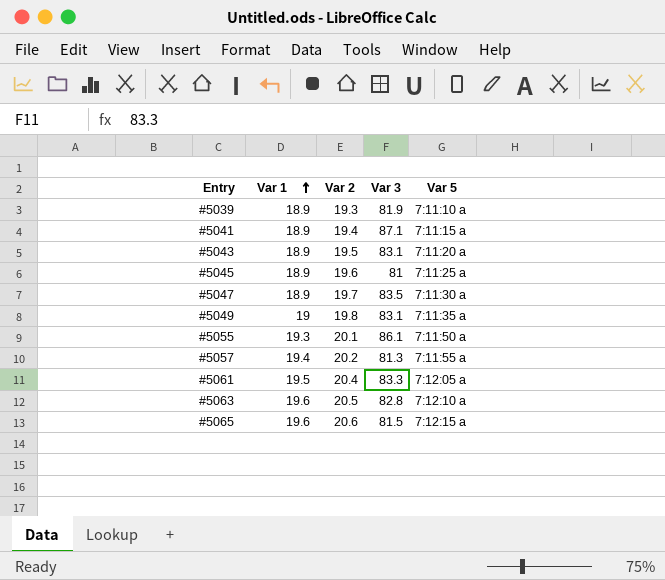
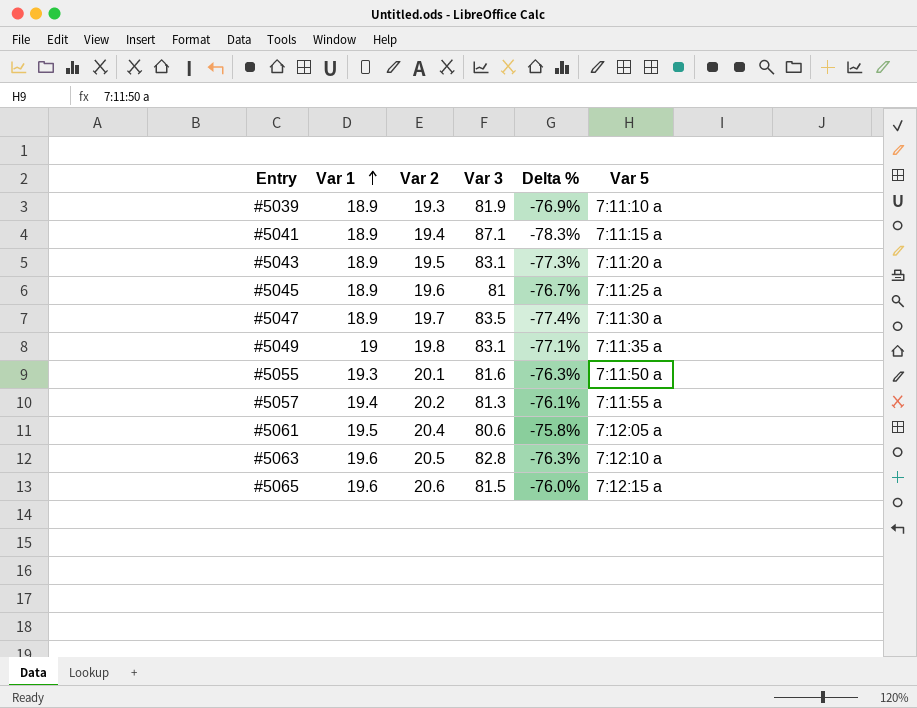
column Delta % | formula: none -> ([Var 1] - [Var 3]) / [Var 3]
#5055 | Var 3: 86.1 -> 81.6
#5061 | Var 3: 83.3 -> 80.6

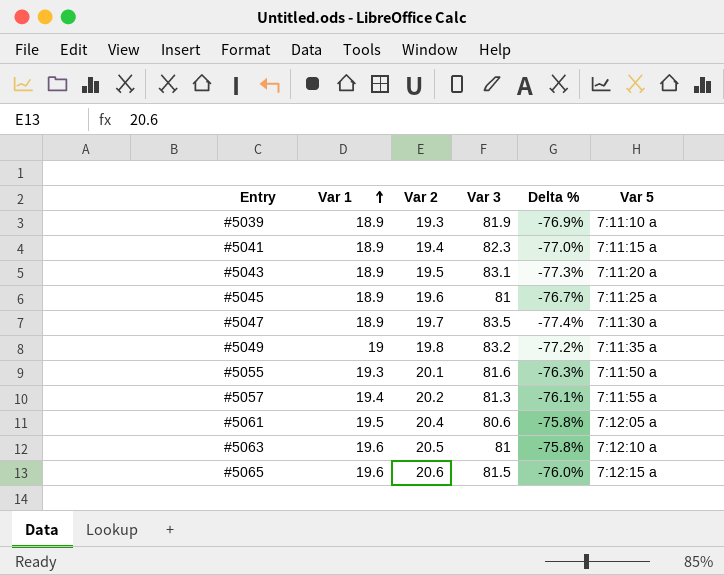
#5041 | Var 3: 87.1 -> 82.3
#5041 | Delta %: -78.3% -> -77.0%
#5049 | Var 3: 83.1 -> 83.2
#5049 | Delta %: -77.1% -> -77.2%
#5063 | Var 3: 82.8 -> 81
#5063 | Delta %: -76.3% -> -75.8%

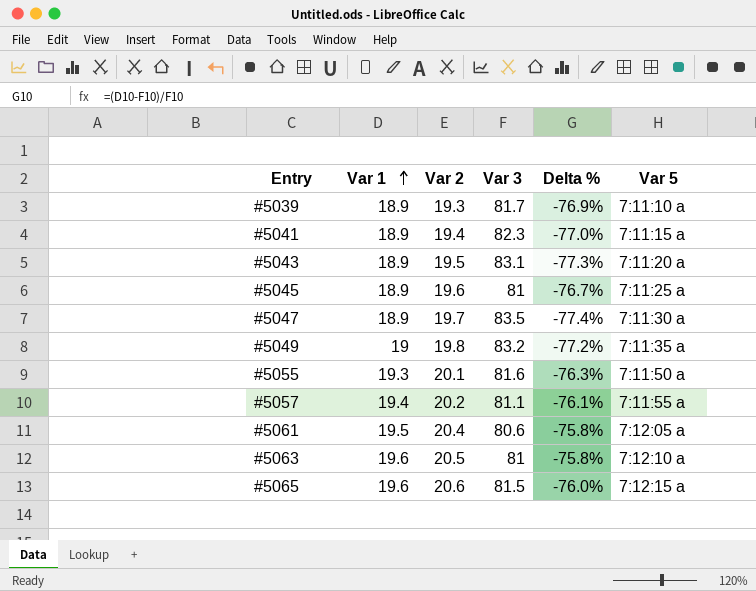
#5039 | Var 3: 81.9 -> 81.7
#5057 | Var 3: 81.3 -> 81.1

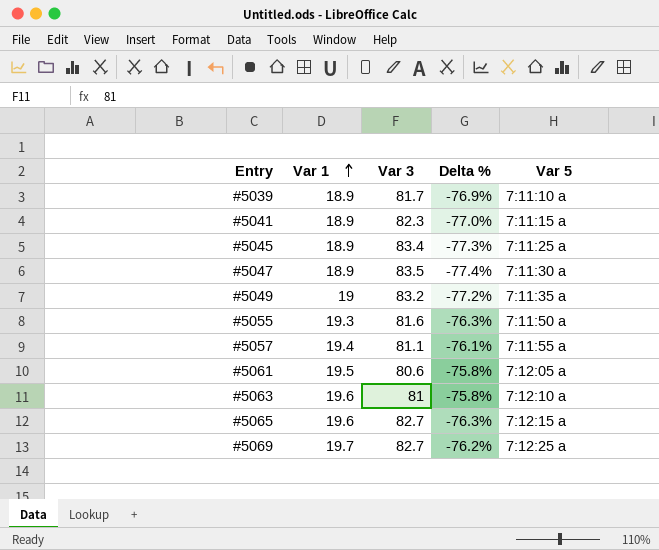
column Var 2 | position: 3 -> none
row #5043: 18.9 | 19.5 | 83.1 | -77.3% | 7:11:20 a -> none
#5045 | Var 3: 81 -> 83.4
#5045 | Delta %: -76.7% -> -77.3%
#5065 | Var 3: 81.5 -> 82.7
#5065 | Delta %: -76.0% -> -76.3%
row #5069: none -> 19.7 | 82.7 | -76.2% | 7:12:25 a

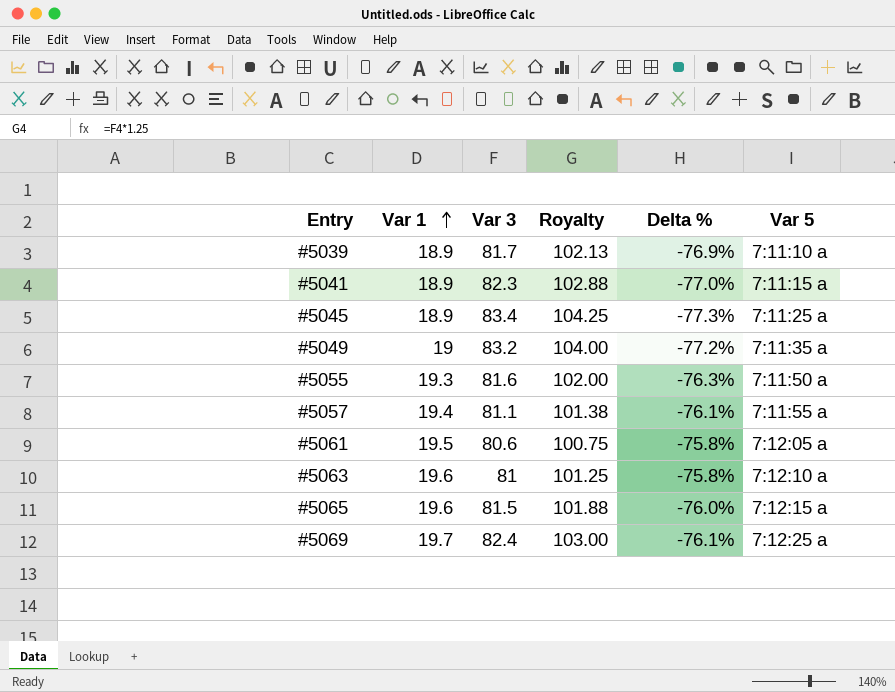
column Royalty | formula: none -> [Var 3] * 1.25
row #5047: 18.9 | 83.5 | -77.4% | 7:11:30 a -> none
#5065 | Var 3: 82.7 -> 81.5
#5065 | Delta %: -76.3% -> -76.0%
#5069 | Var 3: 82.7 -> 82.4
#5069 | Delta %: -76.2% -> -76.1%

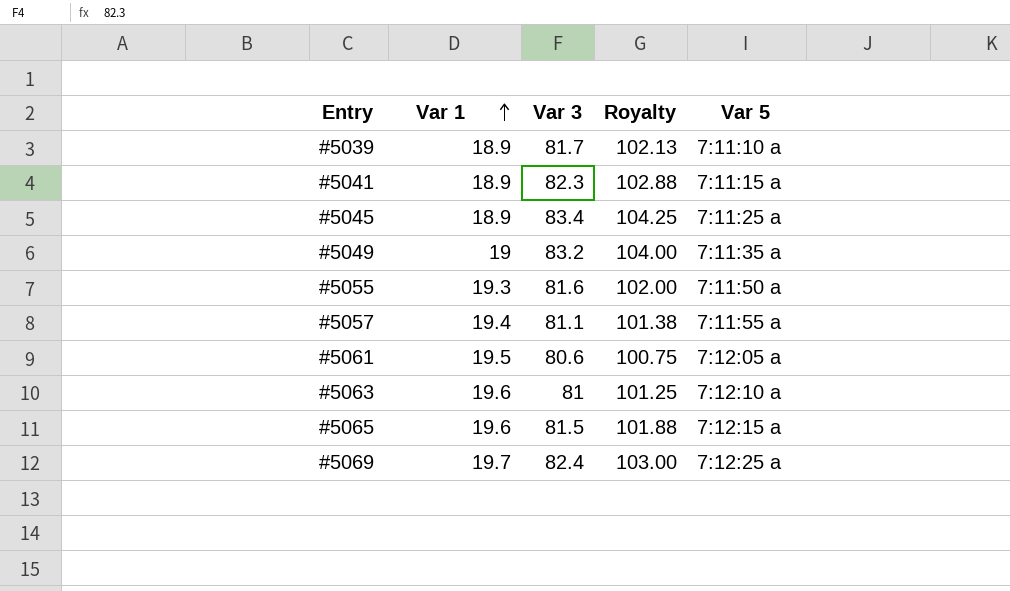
column Delta % | formula: ([Var 1] - [Var 3]) / [Var 3] -> none

